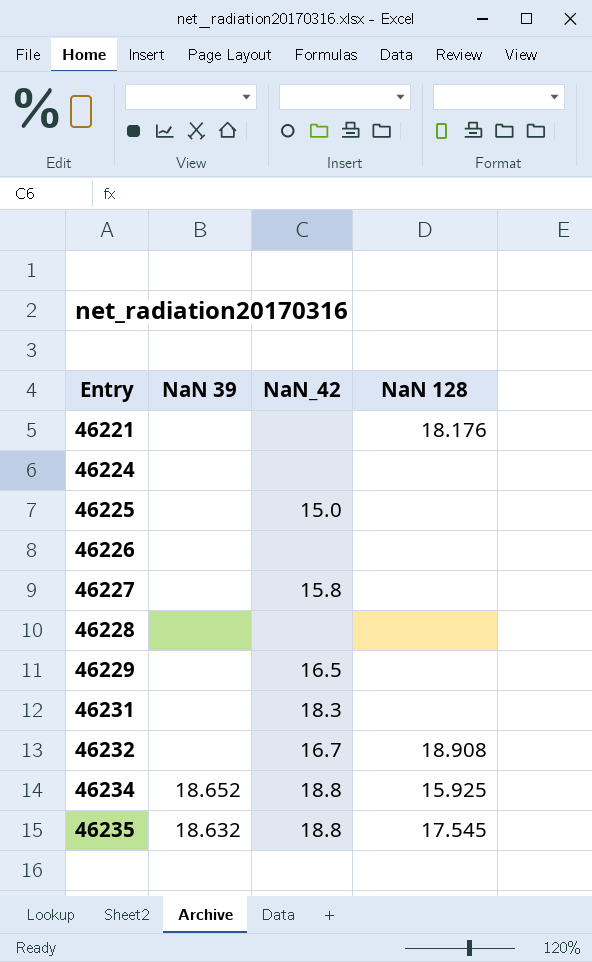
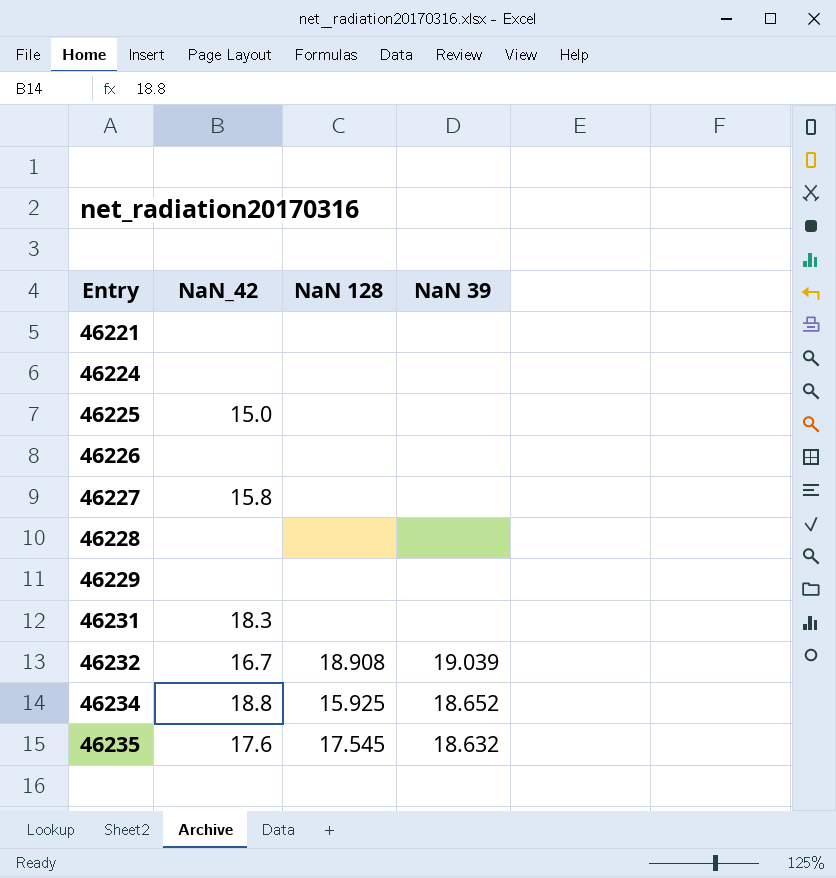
column NaN 39 | position: 2 -> 4
46221 | NaN 128: 18.176 -> none
46229 | NaN_42: 16.5 -> none
46232 | NaN 39: none -> 19.039
46235 | NaN_42: 18.8 -> 17.6

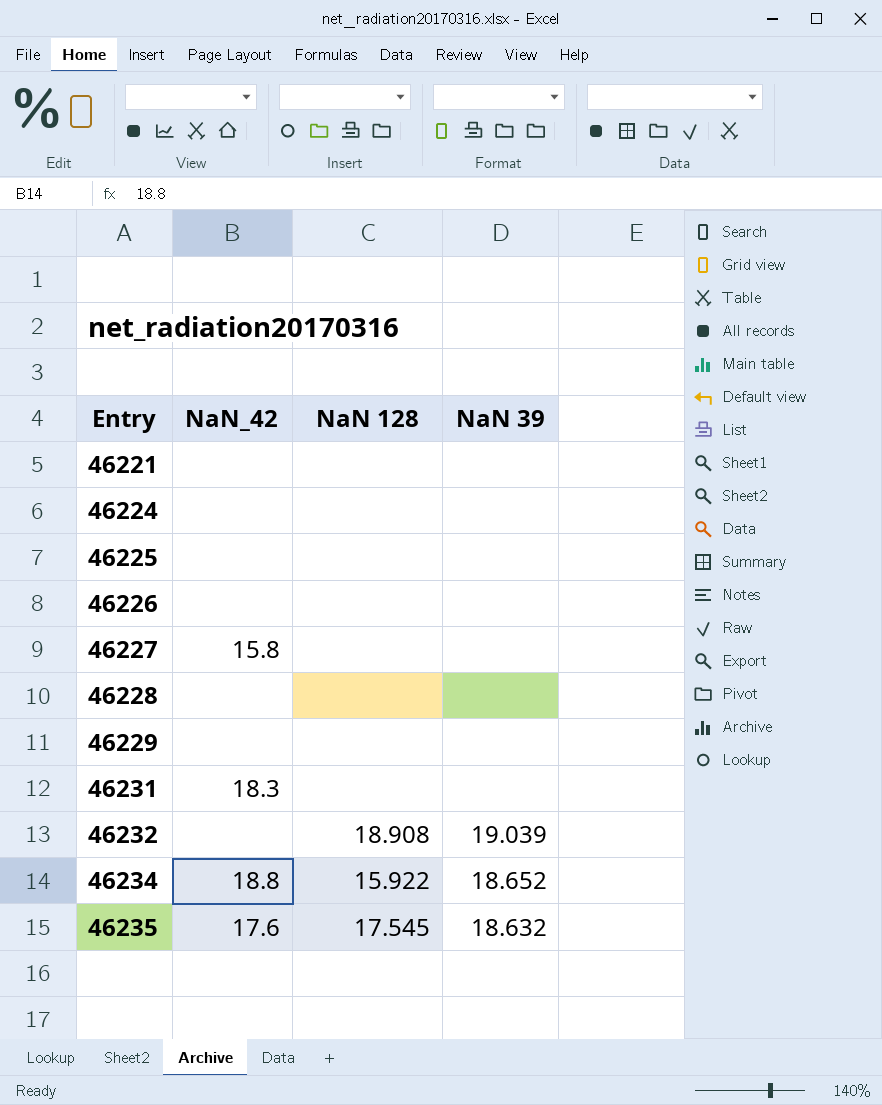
46225 | NaN_42: 15.0 -> none
46232 | NaN_42: 16.7 -> none
46234 | NaN 128: 15.925 -> 15.922

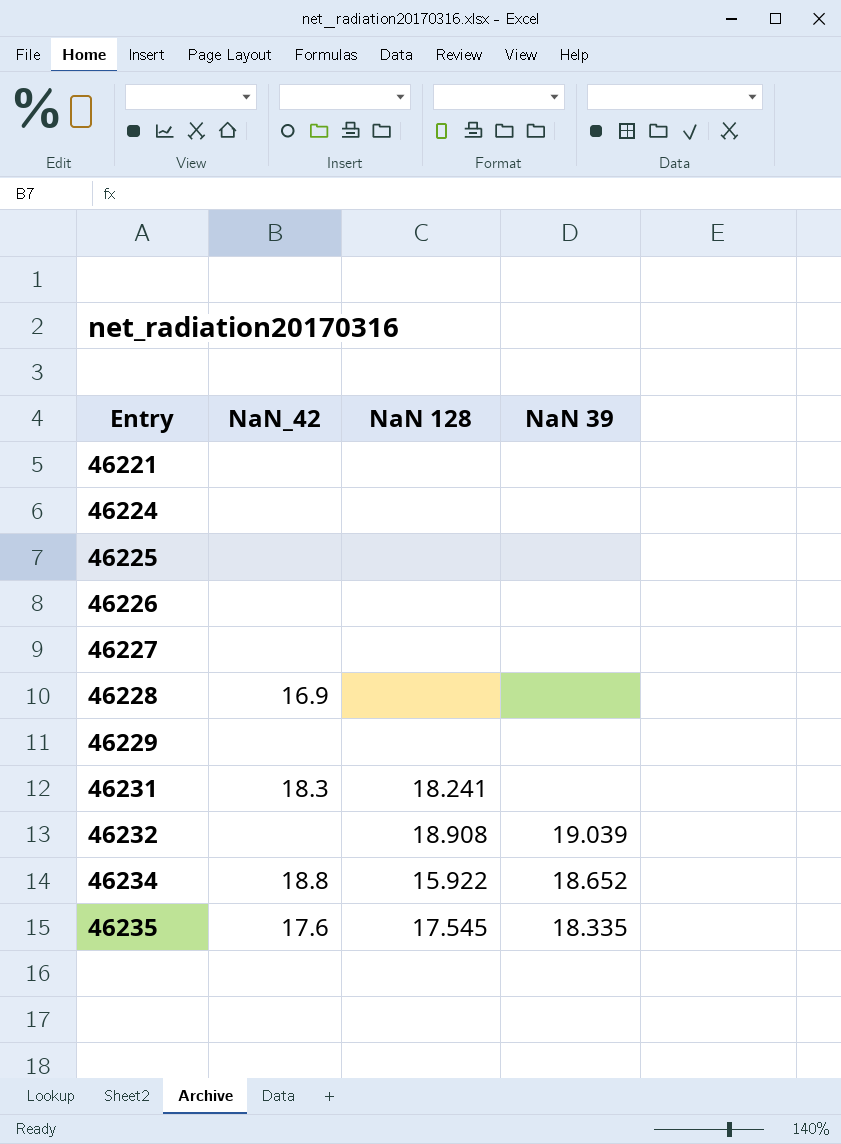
46227 | NaN_42: 15.8 -> none
46228 | NaN_42: none -> 16.9
46231 | NaN 128: none -> 18.241
46235 | NaN 39: 18.632 -> 18.335

